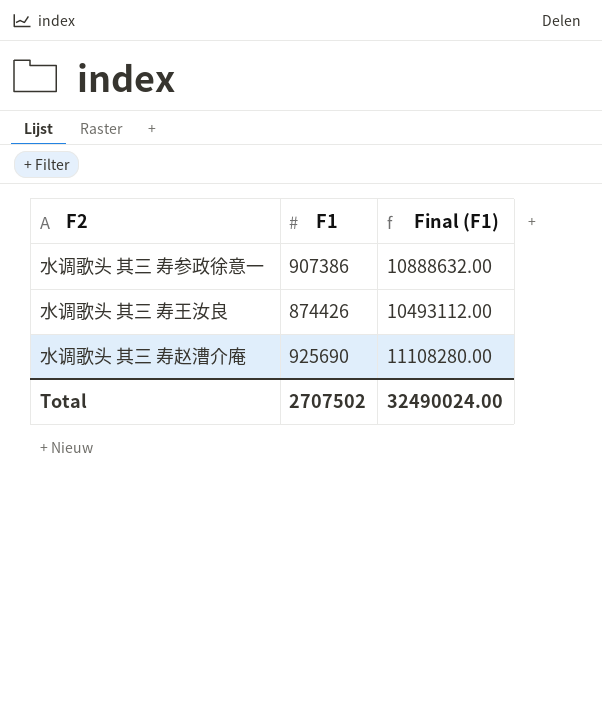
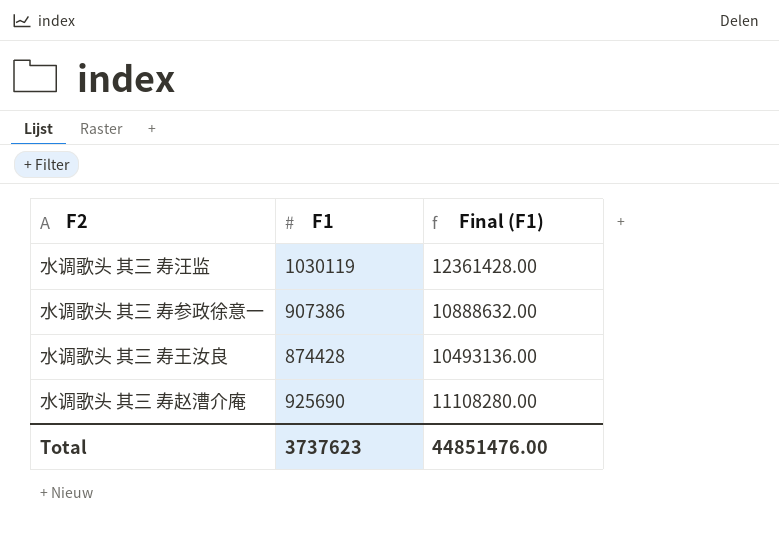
row 水调歌头 其三 寿汪监: none -> 1030119 | 12361428.00
水调歌头 其三 寿王汝良 | F1: 874426 -> 874428
水调歌头 其三 寿王汝良 | Final (F1): 10493112.00 -> 10493136.00
Total | F1: 2707502 -> 3737623
Total | Final (F1): 32490024.00 -> 44851476.00

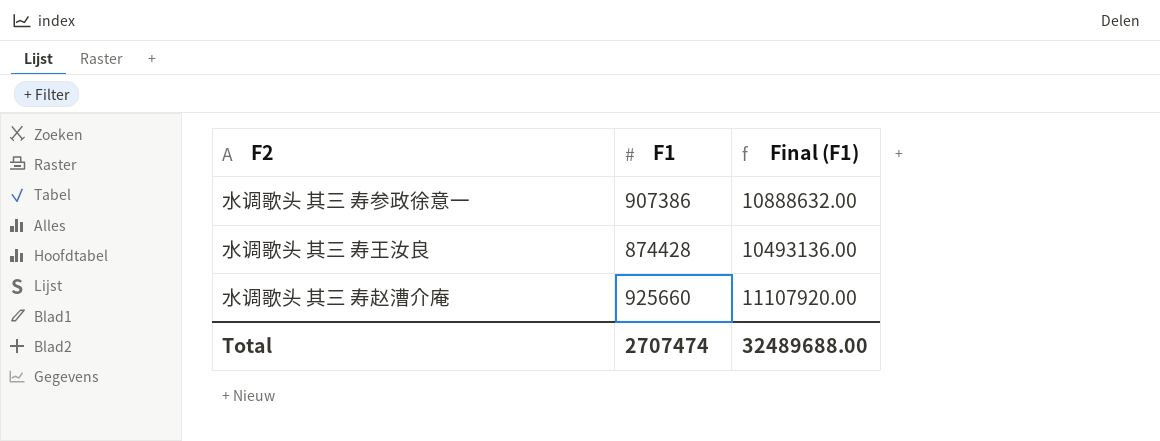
row 水调歌头 其三 寿汪监: 1030119 | 12361428.00 -> none
水调歌头 其三 寿赵漕介庵 | F1: 925690 -> 925660
水调歌头 其三 寿赵漕介庵 | Final (F1): 11108280.00 -> 11107920.00
Total | F1: 3737623 -> 2707474
Total | Final (F1): 44851476.00 -> 32489688.00

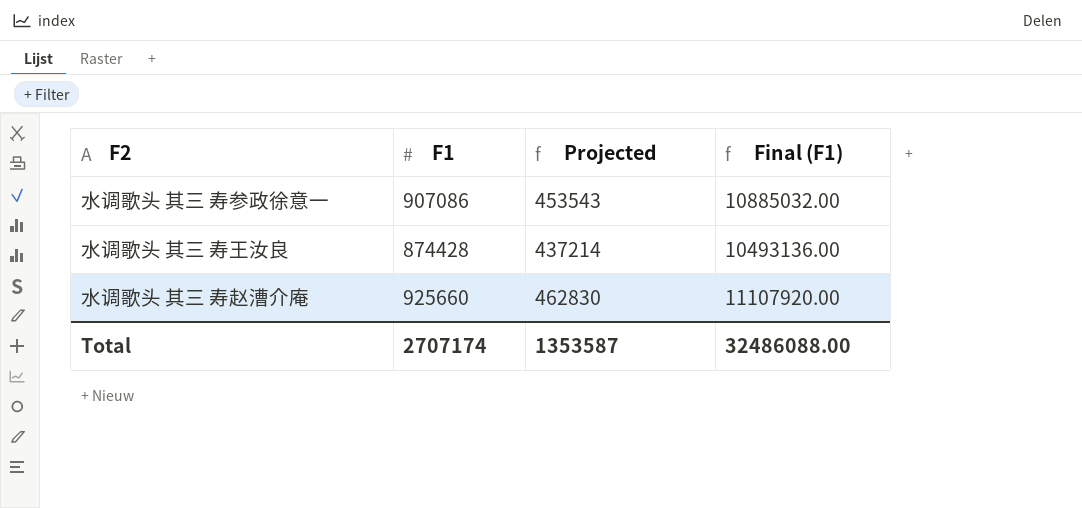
column Projected | formula: none -> [F1] * 0.5
水调歌头 其三 寿参政徐意一 | F1: 907386 -> 907086
水调歌头 其三 寿参政徐意一 | Final (F1): 10888632.00 -> 10885032.00
Total | F1: 2707474 -> 2707174
Total | Final (F1): 32489688.00 -> 32486088.00

